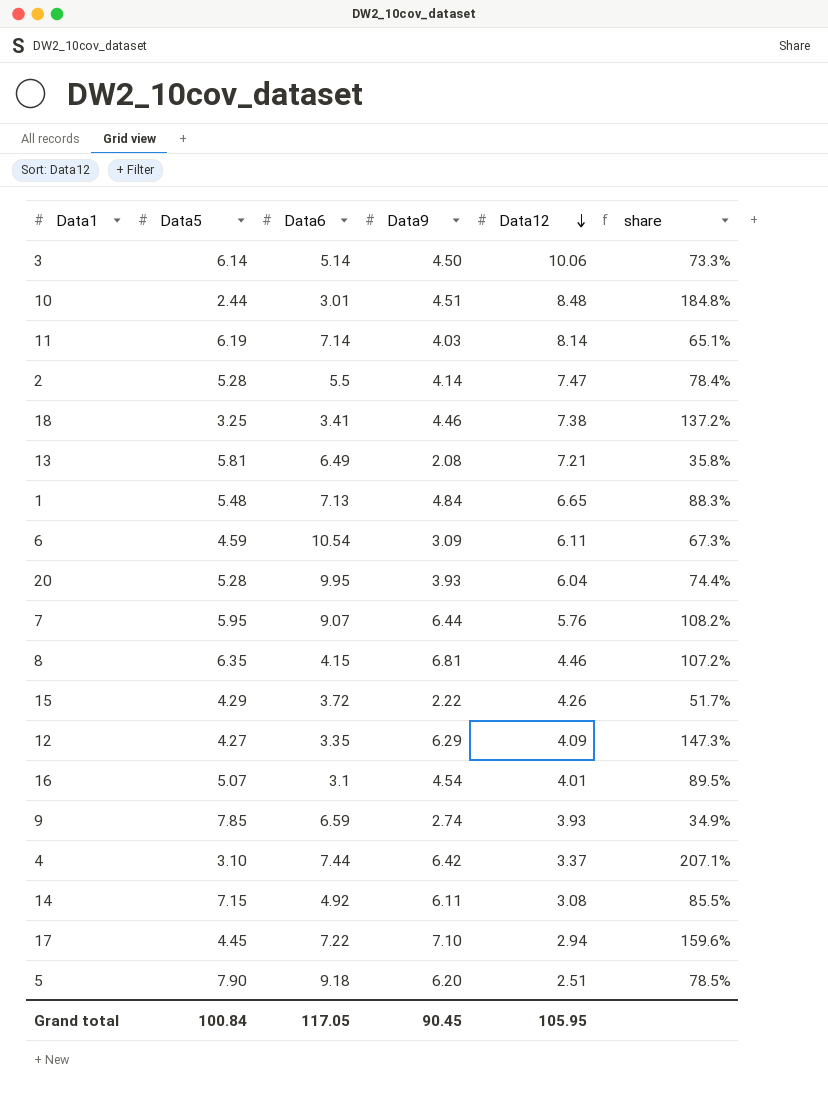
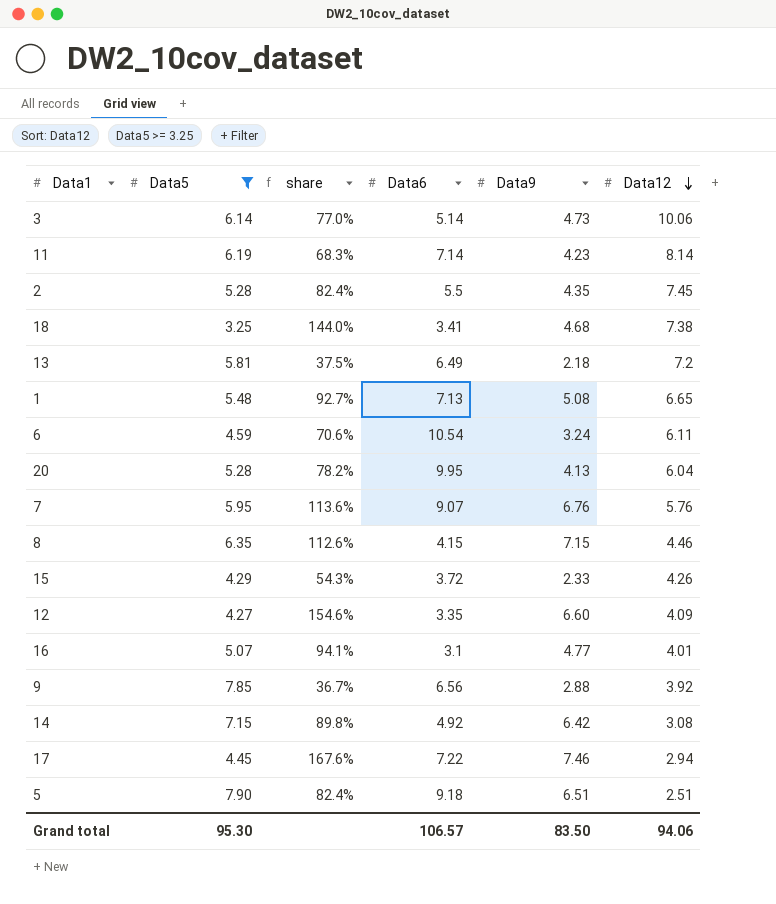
filter: none -> Data5 >= 3.25
column share | position: 6 -> 3
3 | share: 73.3% -> 77.0%
3 | Data9: 4.50 -> 4.73
11 | share: 65.1% -> 68.3%
11 | Data9: 4.03 -> 4.23
2 | share: 78.4% -> 82.4%
2 | Data9: 4.14 -> 4.35
2 | Data12: 7.47 -> 7.45
18 | share: 137.2% -> 144.0%
18 | Data9: 4.46 -> 4.68
13 | share: 35.8% -> 37.5%
13 | Data9: 2.08 -> 2.18
13 | Data12: 7.21 -> 7.2
1 | share: 88.3% -> 92.7%
1 | Data9: 4.84 -> 5.08
6 | share: 67.3% -> 70.6%
6 | Data9: 3.09 -> 3.24
20 | share: 74.4% -> 78.2%
20 | Data9: 3.93 -> 4.13
7 | share: 108.2% -> 113.6%
7 | Data9: 6.44 -> 6.76
8 | share: 107.2% -> 112.6%
8 | Data9: 6.81 -> 7.15
15 | share: 51.7% -> 54.3%
15 | Data9: 2.22 -> 2.33
12 | share: 147.3% -> 154.6%
12 | Data9: 6.29 -> 6.60
16 | share: 89.5% -> 94.1%
16 | Data9: 4.54 -> 4.77
9 | share: 34.9% -> 36.7%
9 | Data6: 6.59 -> 6.56
9 | Data9: 2.74 -> 2.88
9 | Data12: 3.93 -> 3.92
14 | share: 85.5% -> 89.8%
14 | Data9: 6.11 -> 6.42
17 | share: 159.6% -> 167.6%
17 | Data9: 7.10 -> 7.46
5 | share: 78.5% -> 82.4%
5 | Data9: 6.20 -> 6.51
Grand total | Data5: 100.84 -> 95.30
Grand total | Data6: 117.05 -> 106.57
Grand total | Data9: 90.45 -> 83.50
Grand total | Data12: 105.95 -> 94.06

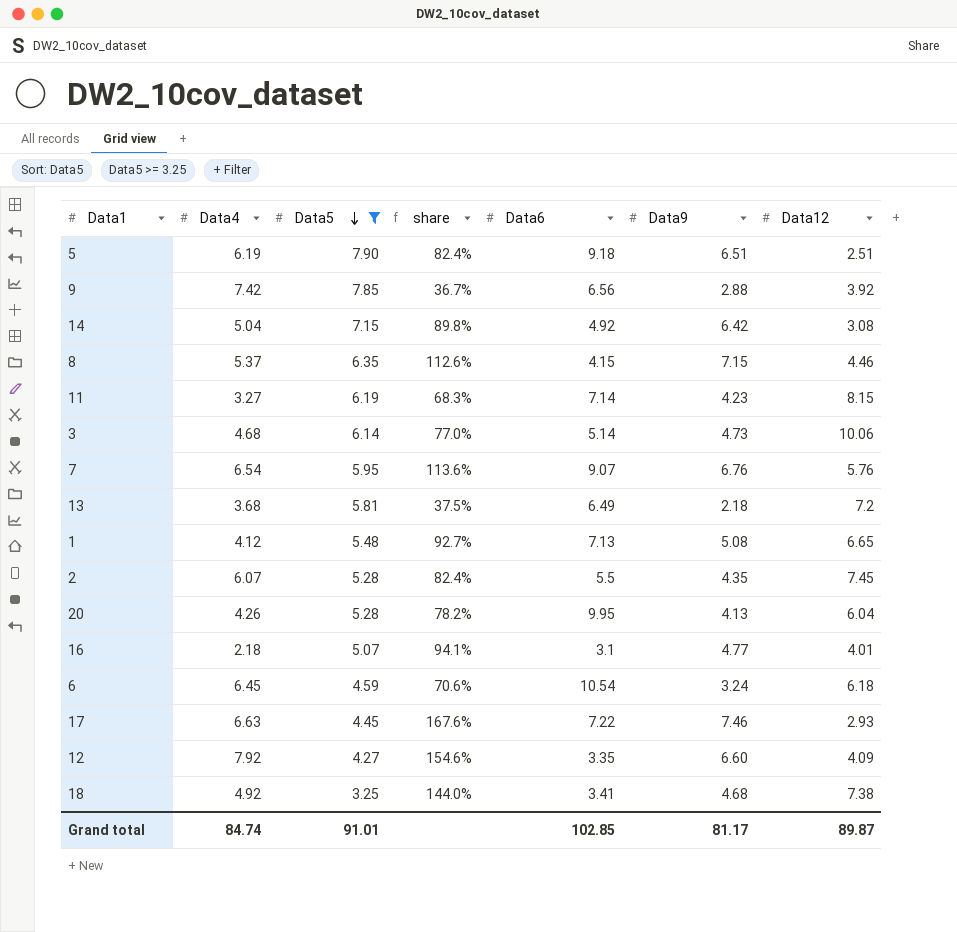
row order: Data12 descending -> Data5 descending
column Data4 | position: none -> 2
row 15: 4.29 | 54.3% | 3.72 | 2.33 | 4.26 -> none
11 | Data12: 8.14 -> 8.15
6 | Data12: 6.11 -> 6.18
17 | Data12: 2.94 -> 2.93
Grand total | Data5: 95.30 -> 91.01
Grand total | Data6: 106.57 -> 102.85
Grand total | Data9: 83.50 -> 81.17
Grand total | Data12: 94.06 -> 89.87

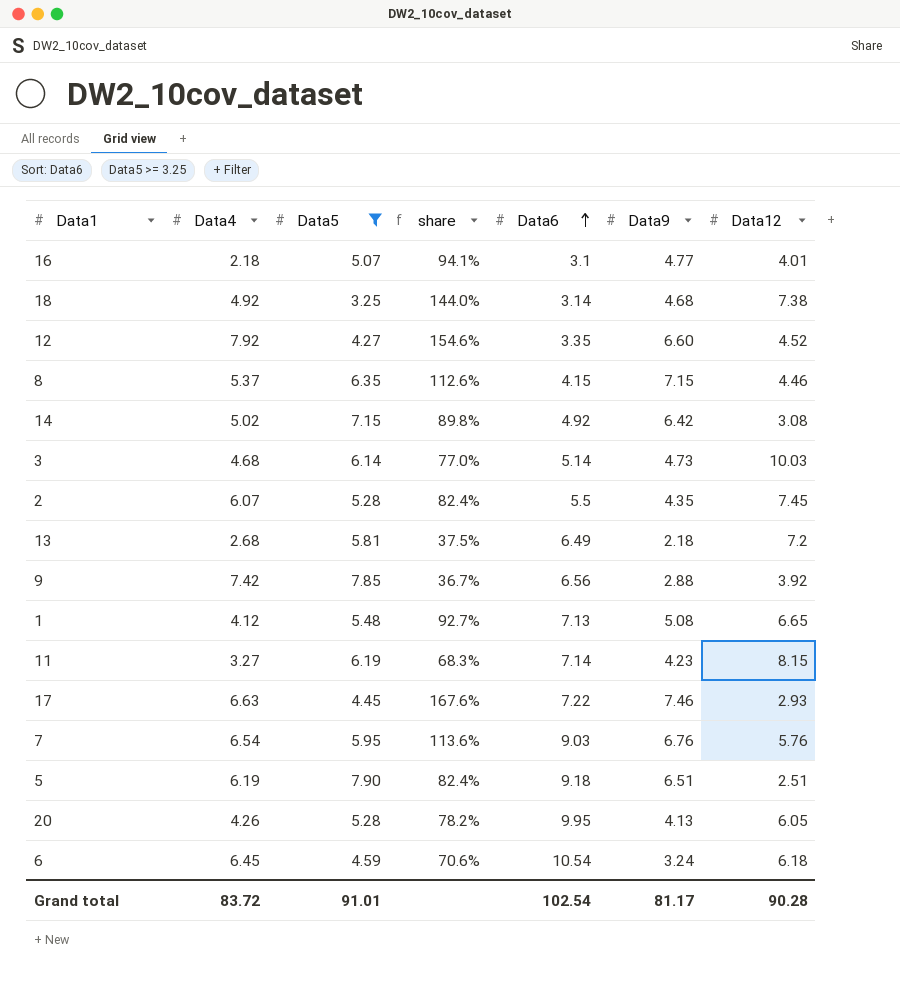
row order: Data5 descending -> Data6 ascending
18 | Data6: 3.41 -> 3.14
12 | Data12: 4.09 -> 4.52
14 | Data4: 5.04 -> 5.02
3 | Data12: 10.06 -> 10.03
13 | Data4: 3.68 -> 2.68
7 | Data6: 9.07 -> 9.03
20 | Data12: 6.04 -> 6.05
Grand total | Data4: 84.74 -> 83.72
Grand total | Data6: 102.85 -> 102.54
Grand total | Data12: 89.87 -> 90.28

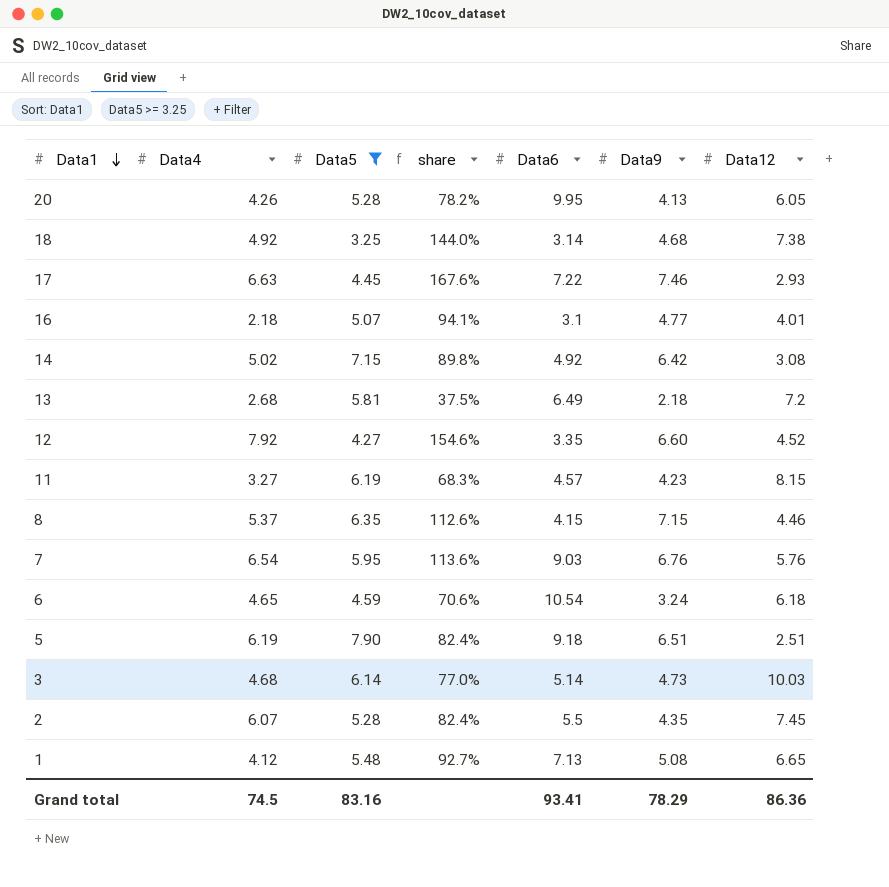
row order: Data6 ascending -> Data1 descending
row 9: 7.42 | 7.85 | 36.7% | 6.56 | 2.88 | 3.92 -> none
11 | Data6: 7.14 -> 4.57
6 | Data4: 6.45 -> 4.65
Grand total | Data4: 83.72 -> 74.5
Grand total | Data5: 91.01 -> 83.16
Grand total | Data6: 102.54 -> 93.41
Grand total | Data9: 81.17 -> 78.29
Grand total | Data12: 90.28 -> 86.36

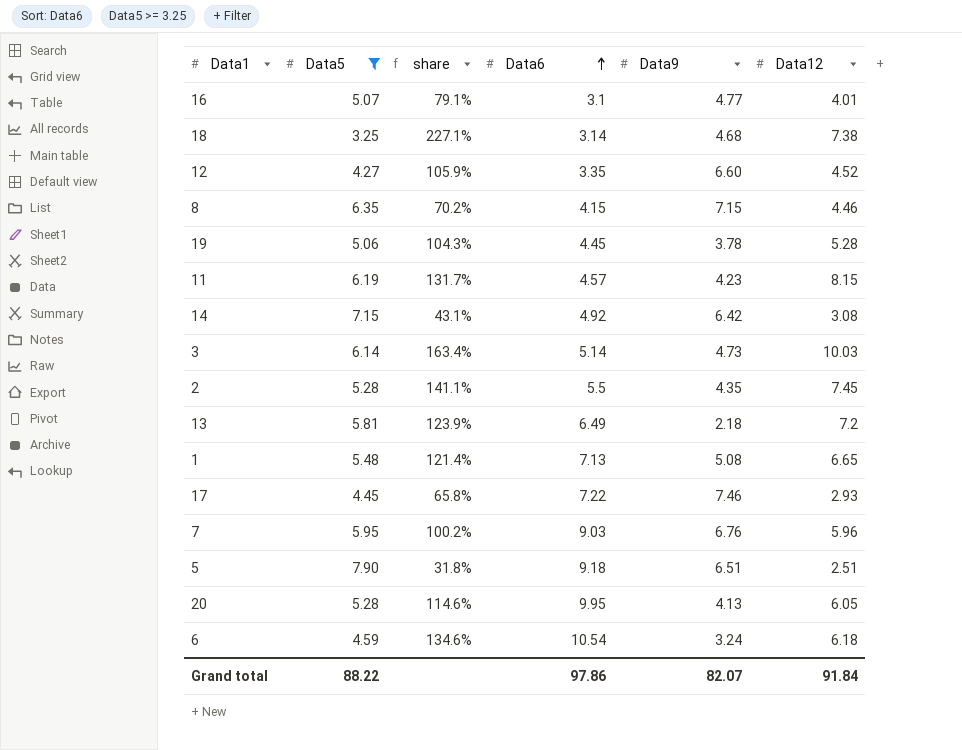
row order: Data1 descending -> Data6 ascending
column Data4 | position: 2 -> none
column share | formula: [Data9] / [Data5] -> [Data12] / [Data5]
row 19: none -> 5.06 | 104.3% | 4.45 | 3.78 | 5.28
7 | Data12: 5.76 -> 5.96
Grand total | Data5: 83.16 -> 88.22
Grand total | Data6: 93.41 -> 97.86
Grand total | Data9: 78.29 -> 82.07
Grand total | Data12: 86.36 -> 91.84

